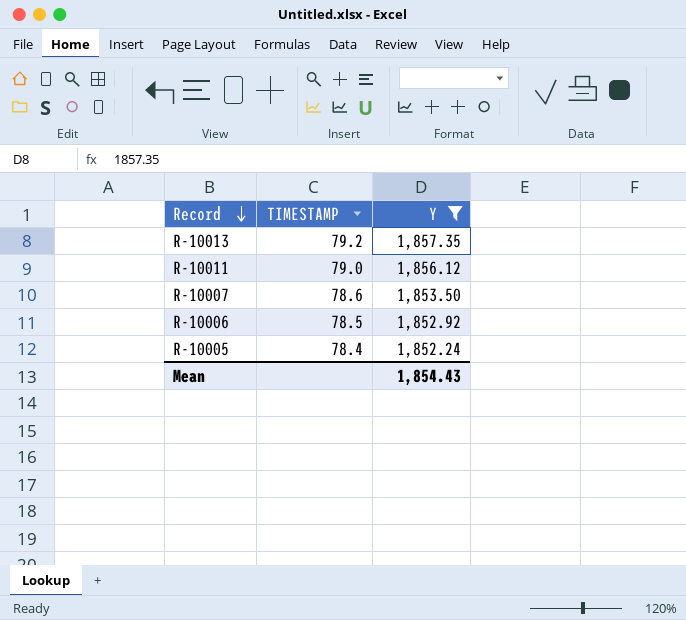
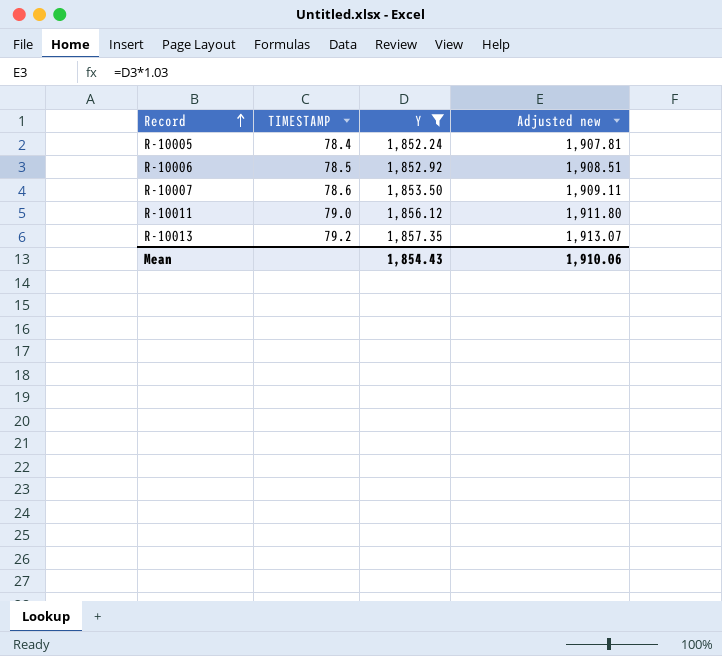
row order: Record descending -> Record ascending
column Adjusted new | formula: none -> [Y] * 1.03

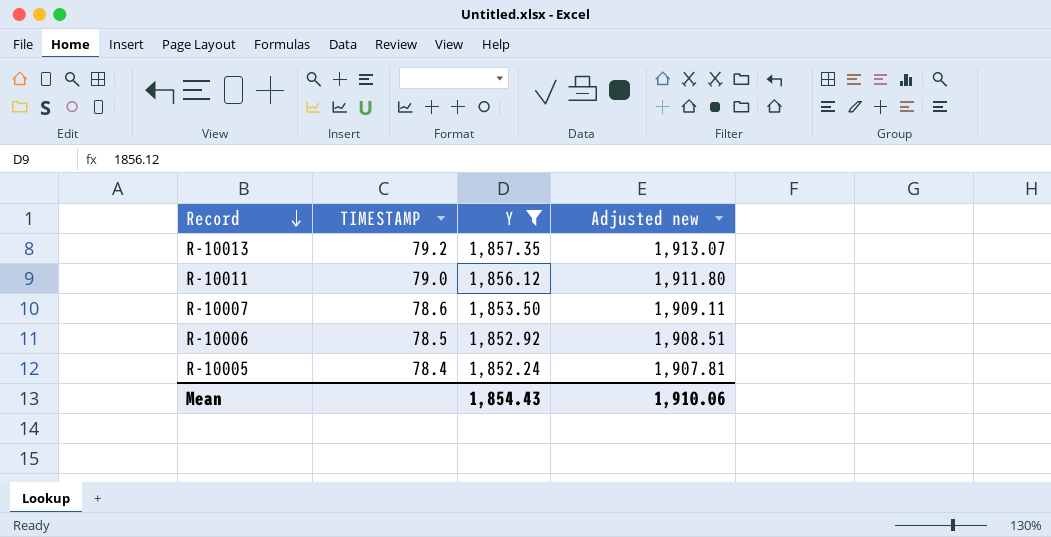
row order: Record ascending -> Record descending

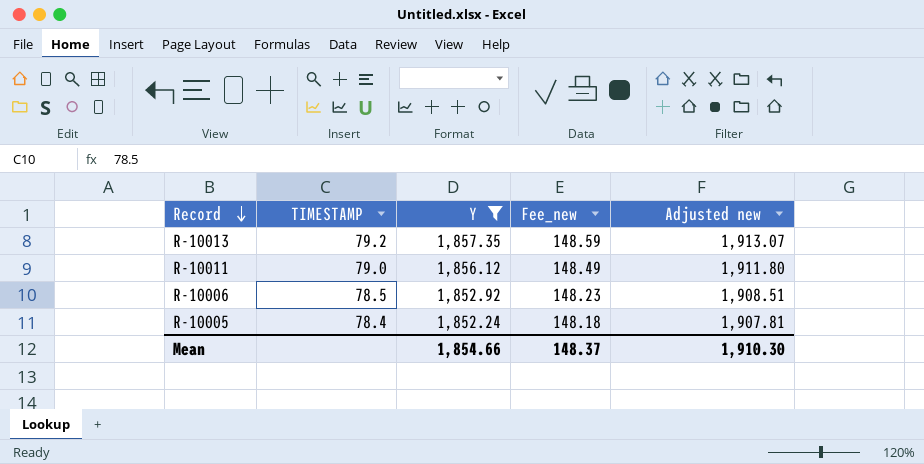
column Fee_new | formula: none -> [Y] * 0.08
row R-10007: 78.6 | 1,853.50 | 1,909.11 -> none
Mean | Y: 1,854.43 -> 1,854.66
Mean | Adjusted new: 1,910.06 -> 1,910.30

